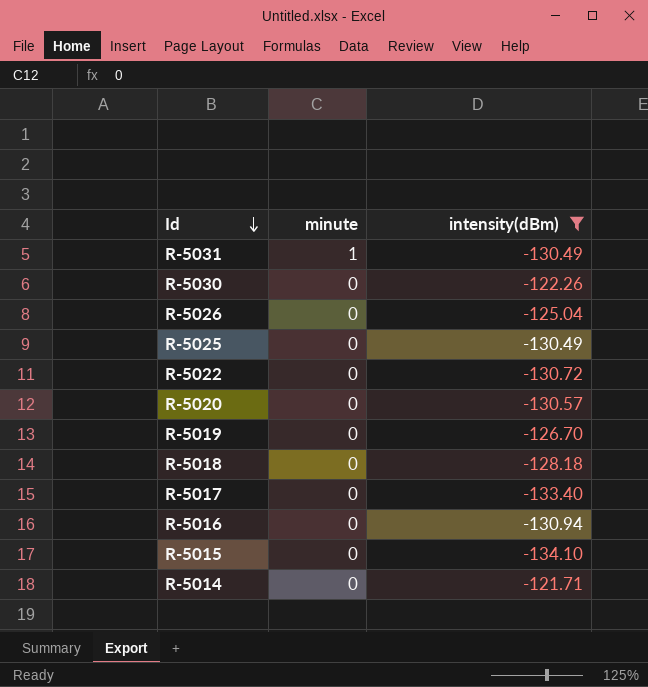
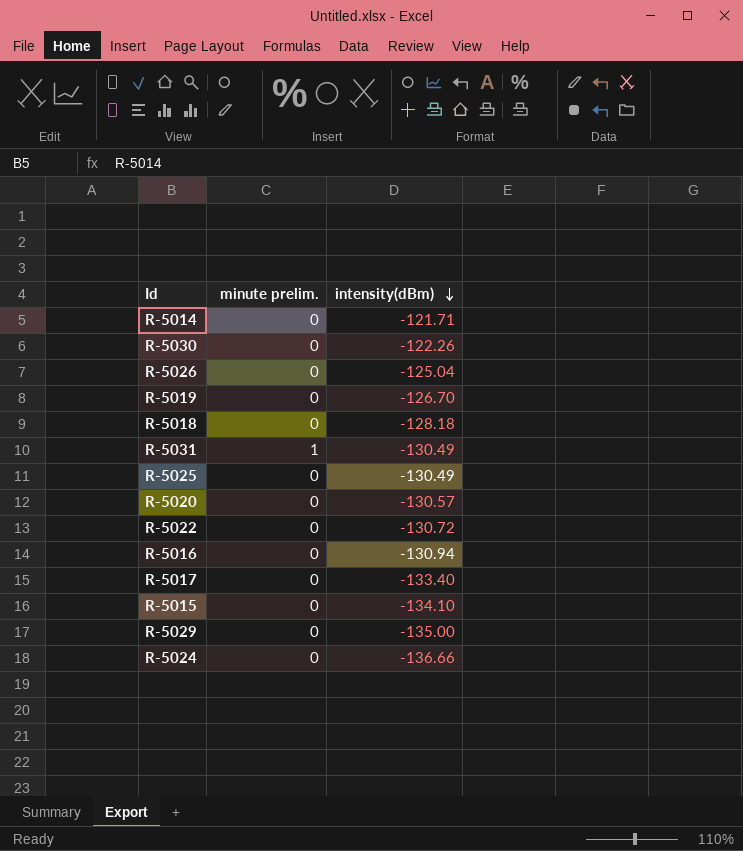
filter: intensity(dBm) >= -134.10 -> none
row order: Id descending -> intensity(dBm) descending
column name: minute -> minute prelim.

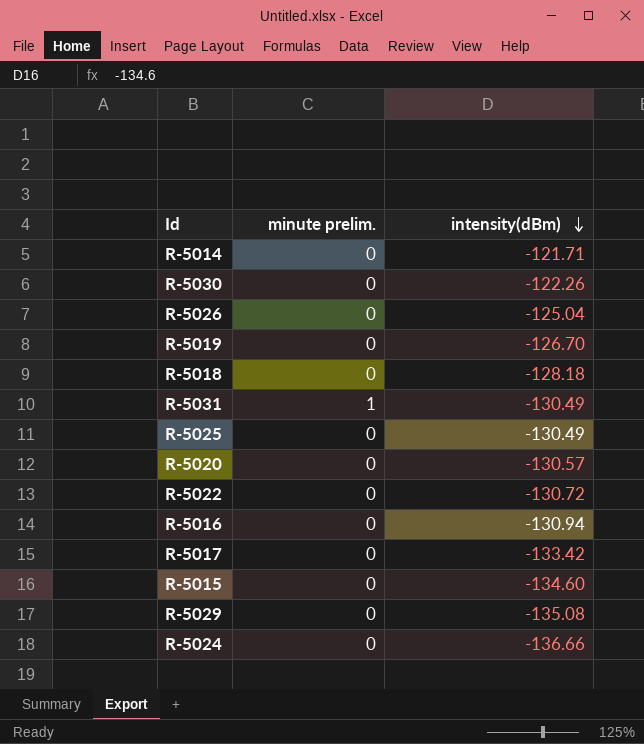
R-5017 | intensity(dBm): -133.40 -> -133.42
R-5015 | intensity(dBm): -134.10 -> -134.60
R-5029 | intensity(dBm): -135.00 -> -135.08

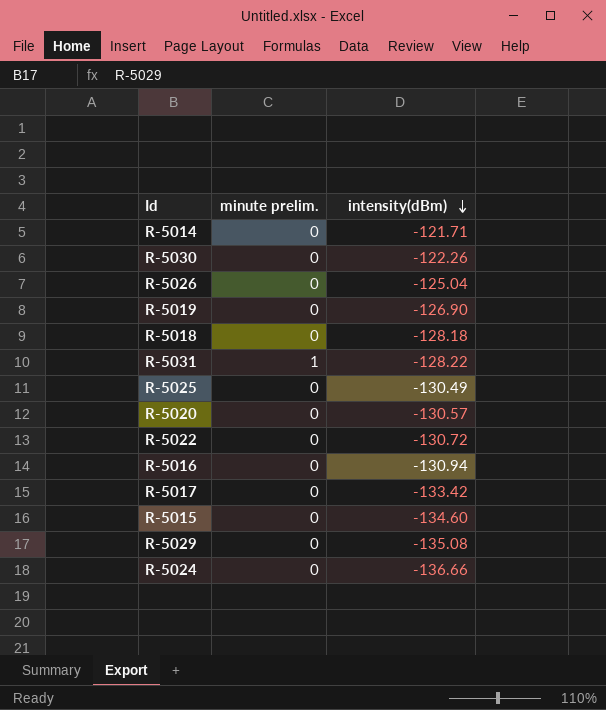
R-5019 | intensity(dBm): -126.70 -> -126.90
R-5031 | intensity(dBm): -130.49 -> -128.22

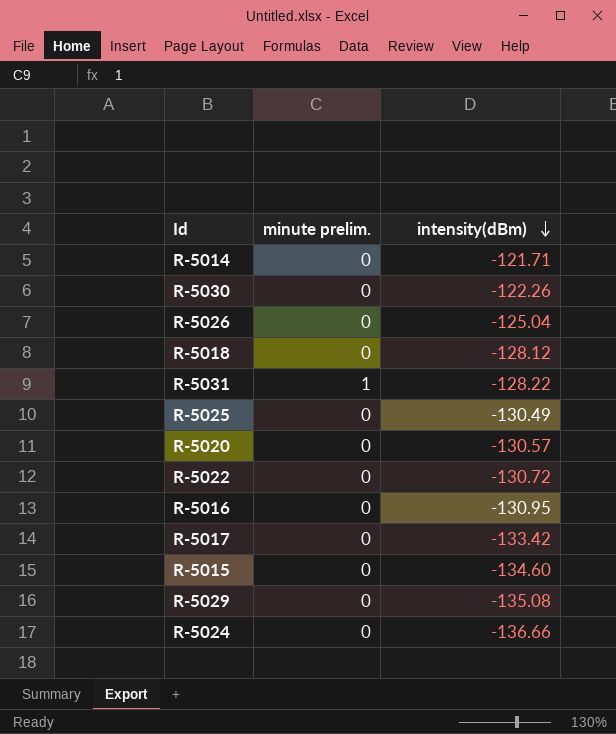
row R-5019: 0 | -126.90 -> none
R-5018 | intensity(dBm): -128.18 -> -128.12
R-5016 | intensity(dBm): -130.94 -> -130.95

